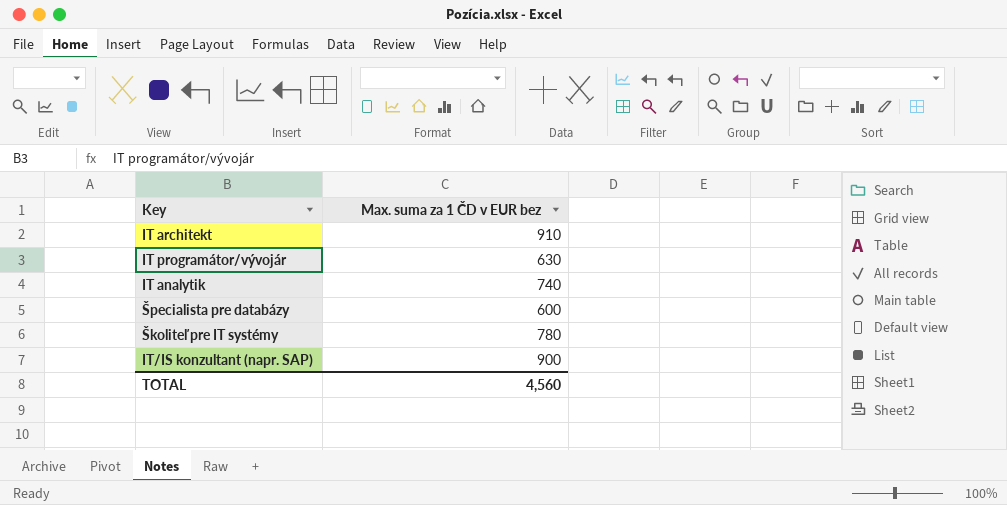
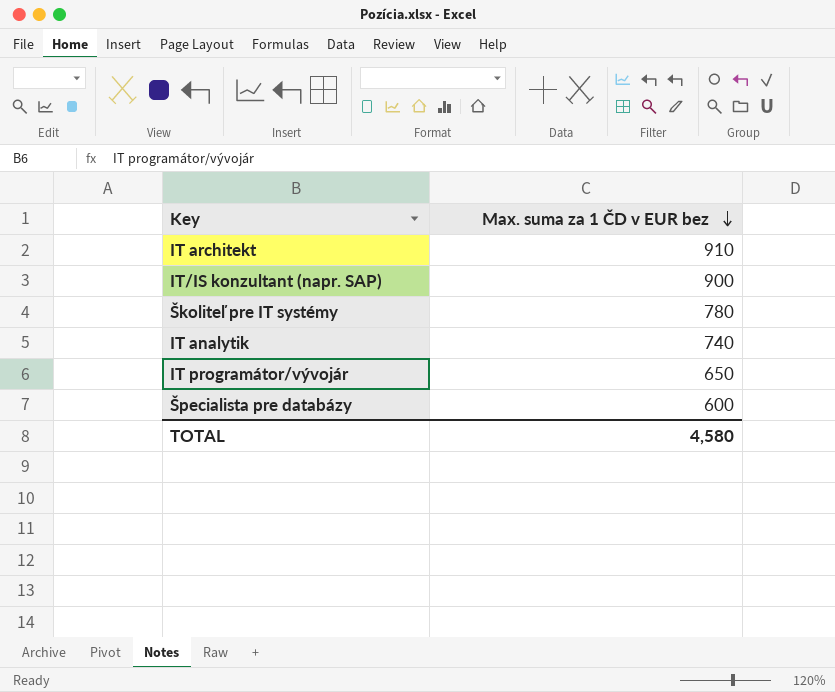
row order: none -> Max. suma za 1 ČD v EUR bez descending
IT programátor/vývojár | Max. suma za 1 ČD v EUR bez: 630 -> 650
TOTAL | Max. suma za 1 ČD v EUR bez: 4,560 -> 4,580

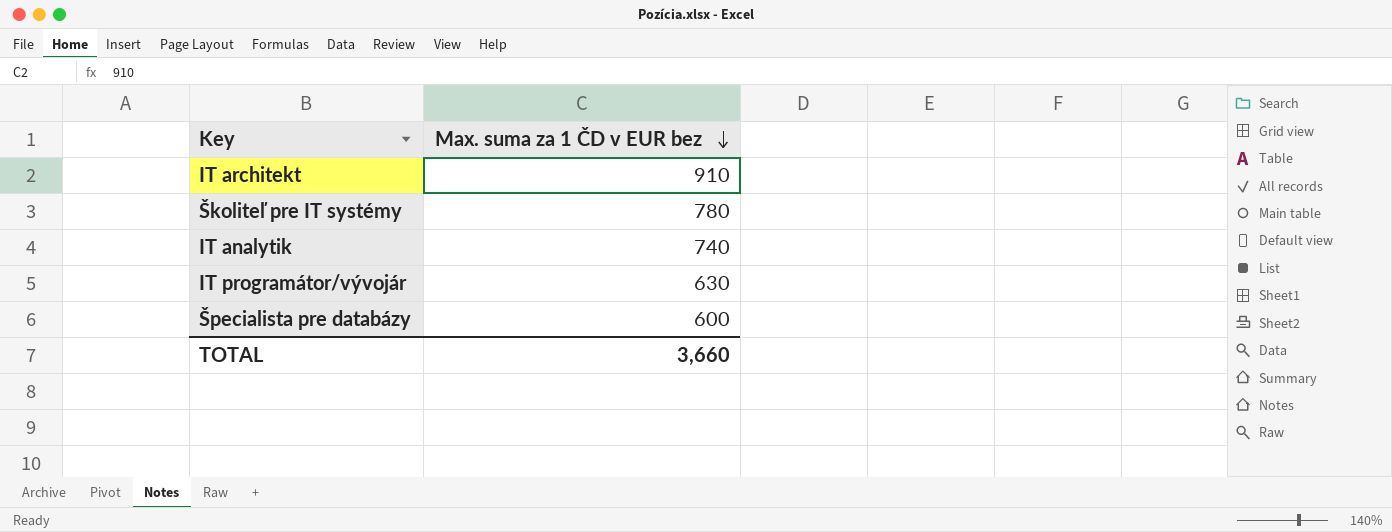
row IT/IS konzultant (napr. SAP): 900 -> none
IT programátor/vývojár | Max. suma za 1 ČD v EUR bez: 650 -> 630
TOTAL | Max. suma za 1 ČD v EUR bez: 4,580 -> 3,660

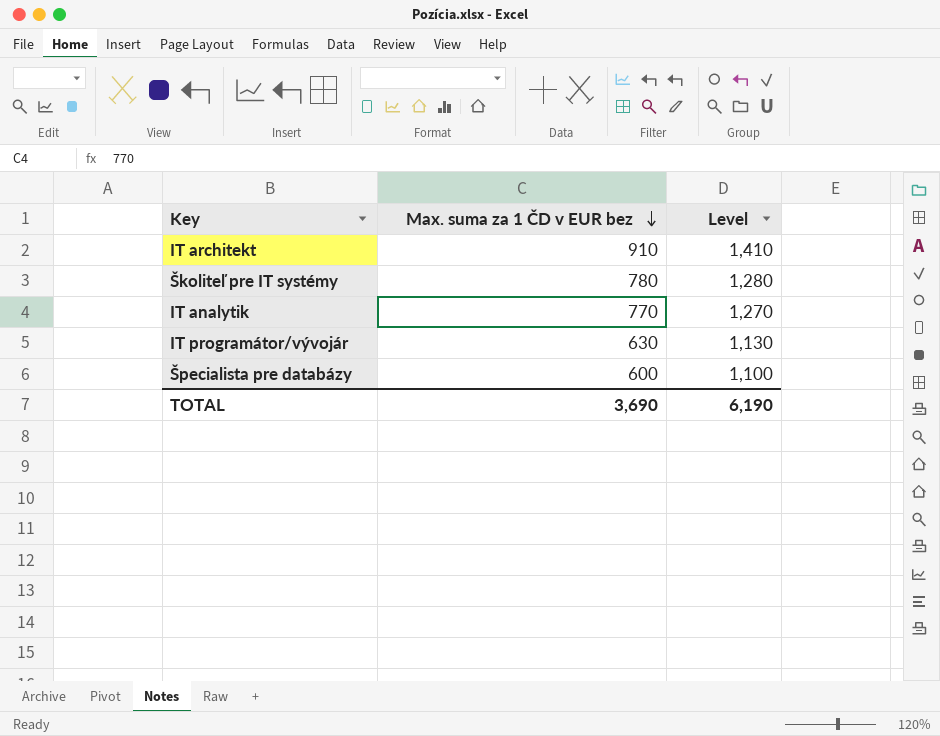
column Level | formula: none -> [Max. suma za 1 ČD v EUR bez] + 500
IT analytik | Max. suma za 1 ČD v EUR bez: 740 -> 770
TOTAL | Max. suma za 1 ČD v EUR bez: 3,660 -> 3,690

